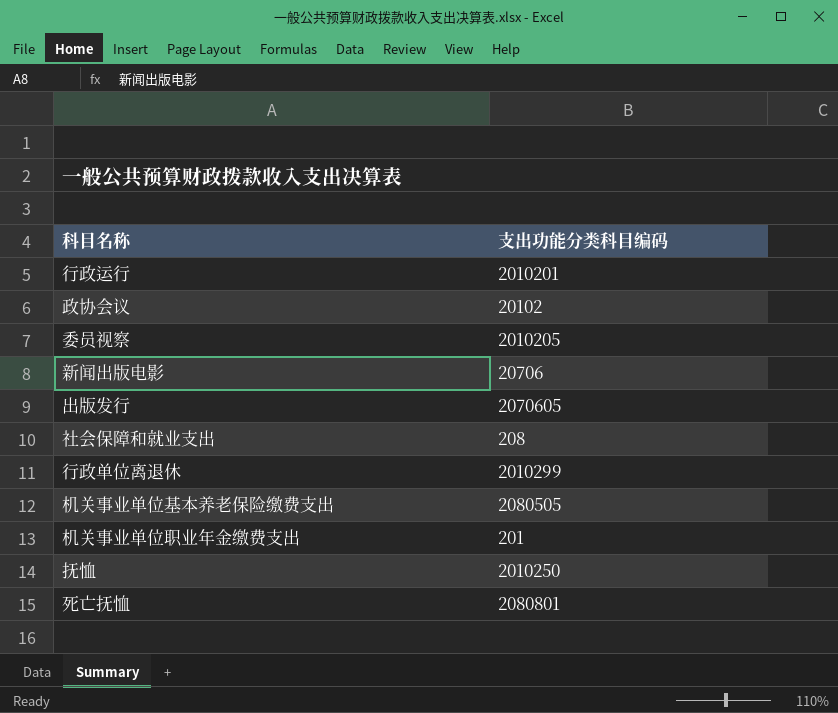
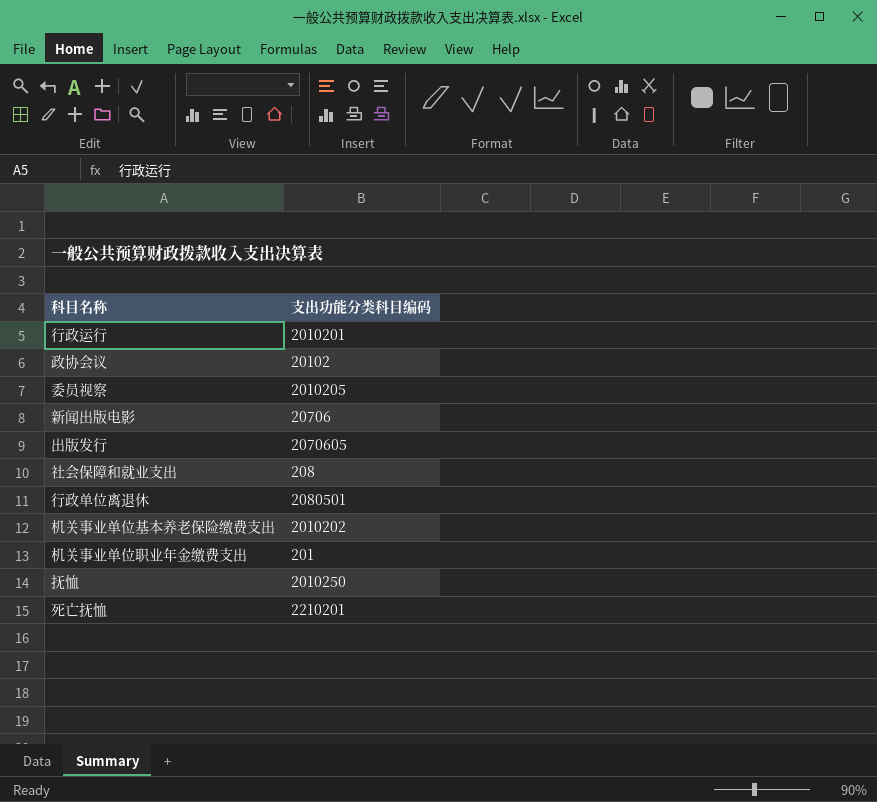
行政单位离退休 | 支出功能分类科目编码: 2010299 -> 2080501
机关事业单位基本养老保险缴费支出 | 支出功能分类科目编码: 2080505 -> 2010202
死亡抚恤 | 支出功能分类科目编码: 2080801 -> 2210201

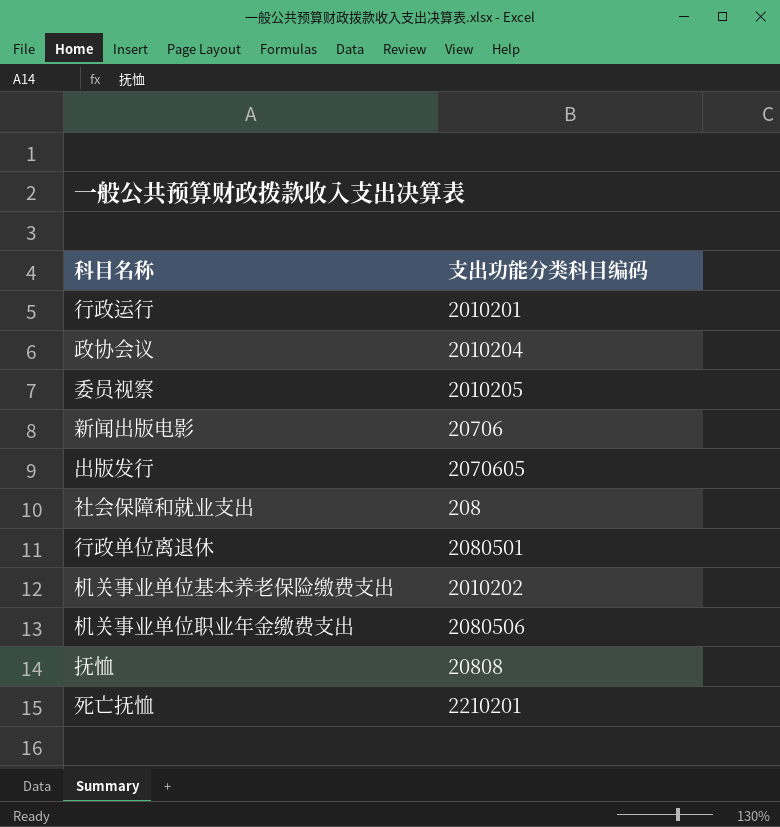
政协会议 | 支出功能分类科目编码: 20102 -> 2010204
机关事业单位职业年金缴费支出 | 支出功能分类科目编码: 201 -> 2080506
抚恤 | 支出功能分类科目编码: 2010250 -> 20808

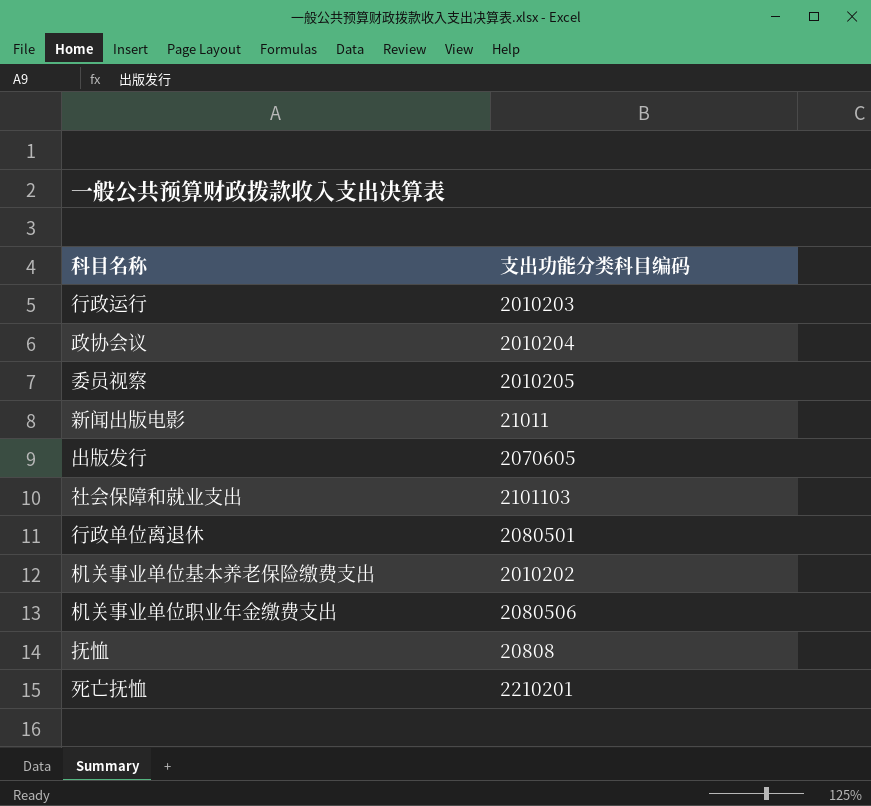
行政运行 | 支出功能分类科目编码: 2010201 -> 2010203
新闻出版电影 | 支出功能分类科目编码: 20706 -> 21011
社会保障和就业支出 | 支出功能分类科目编码: 208 -> 2101103

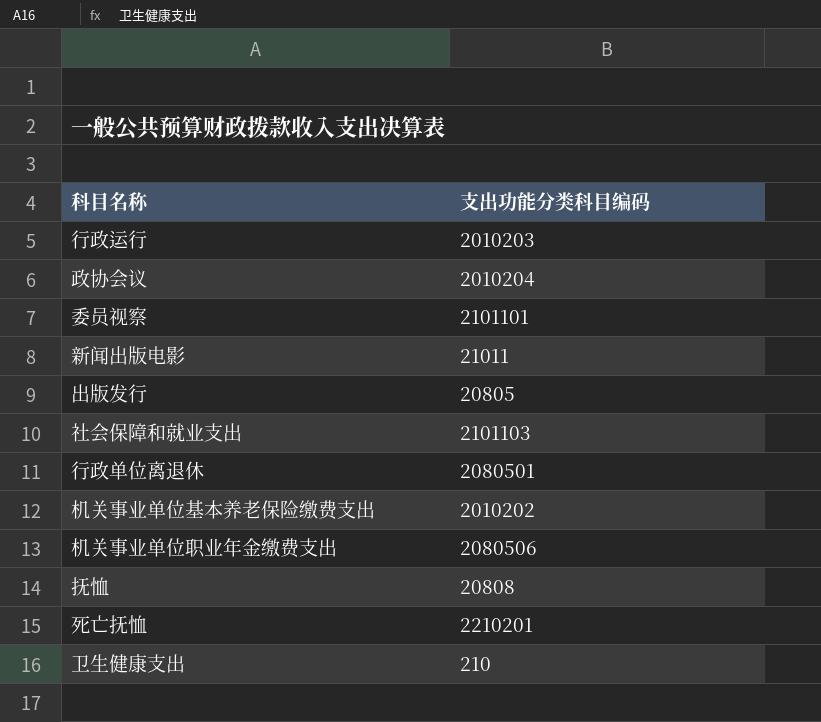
委员视察 | 支出功能分类科目编码: 2010205 -> 2101101
出版发行 | 支出功能分类科目编码: 2070605 -> 20805
row 卫生健康支出: none -> 210

